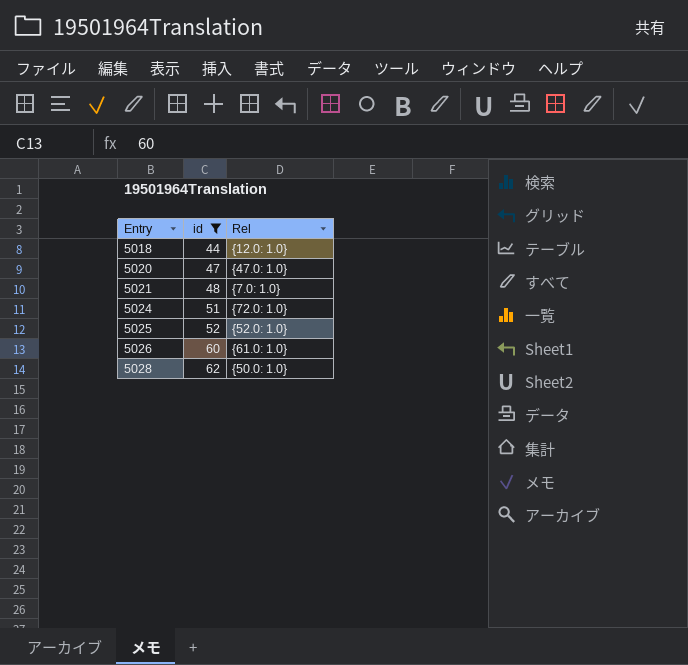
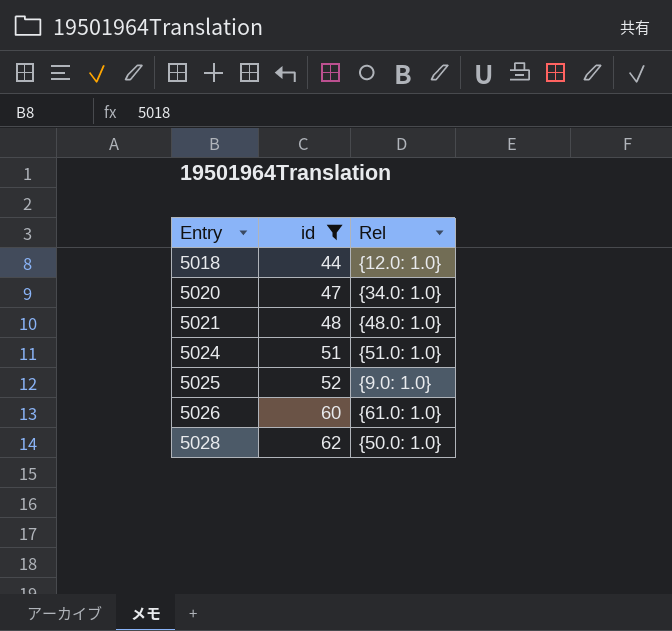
5020 | Rel: {47.0: 1.0} -> {34.0: 1.0}
5021 | Rel: {7.0: 1.0} -> {48.0: 1.0}
5024 | Rel: {72.0: 1.0} -> {51.0: 1.0}
5025 | Rel: {52.0: 1.0} -> {9.0: 1.0}

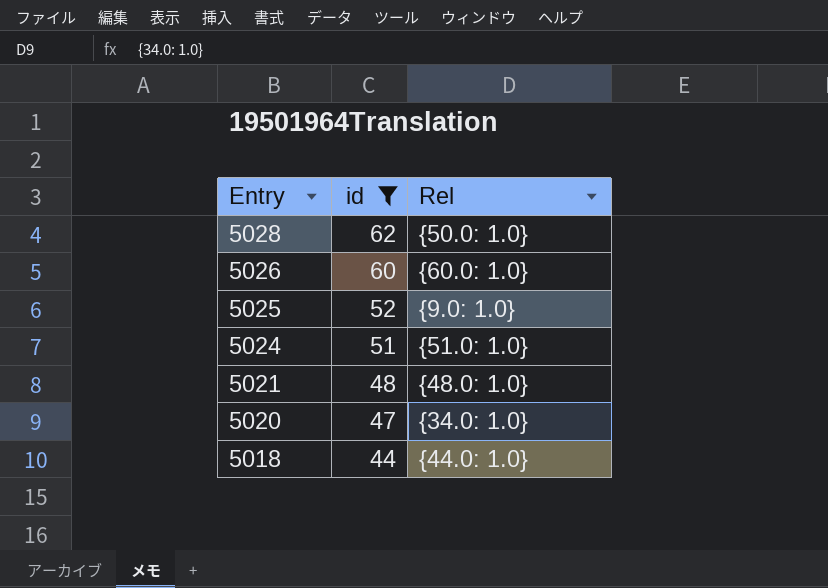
row order: Entry ascending -> Entry descending
5026 | Rel: {61.0: 1.0} -> {60.0: 1.0}
5018 | Rel: {12.0: 1.0} -> {44.0: 1.0}

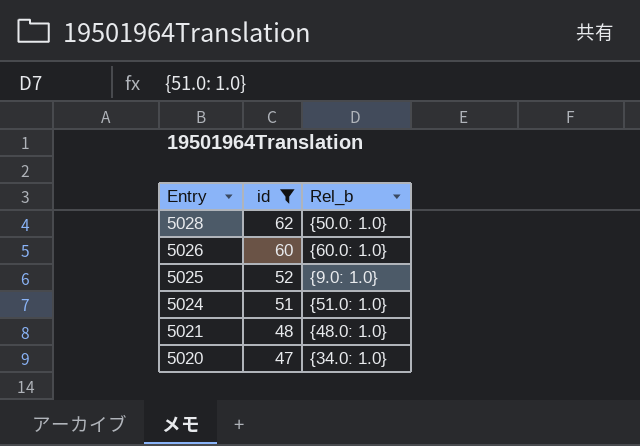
column name: Rel -> Rel_b
row 5018: 44 | {44.0: 1.0} -> none

